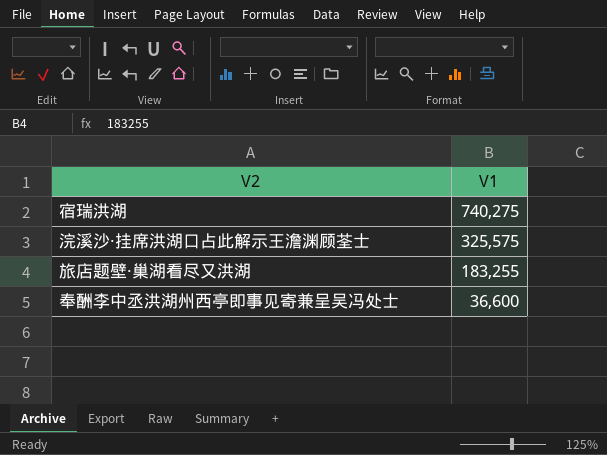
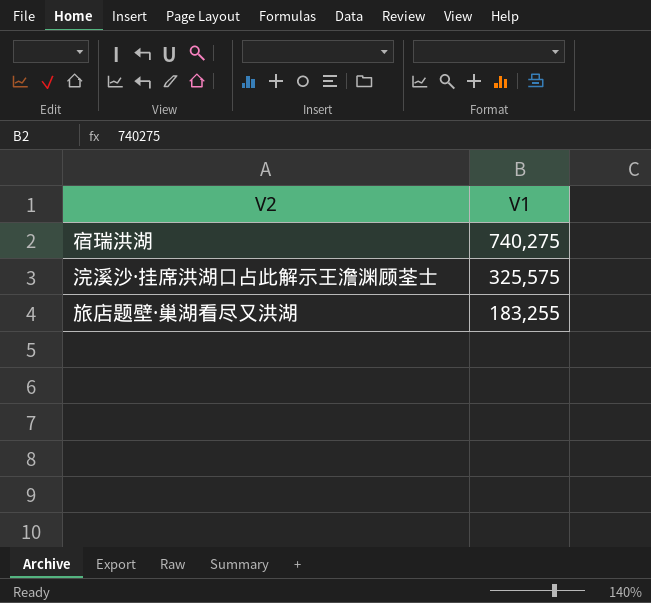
row 奉酬李中丞洪湖州西亭即事见寄兼呈吴冯处士: 36,600 -> none

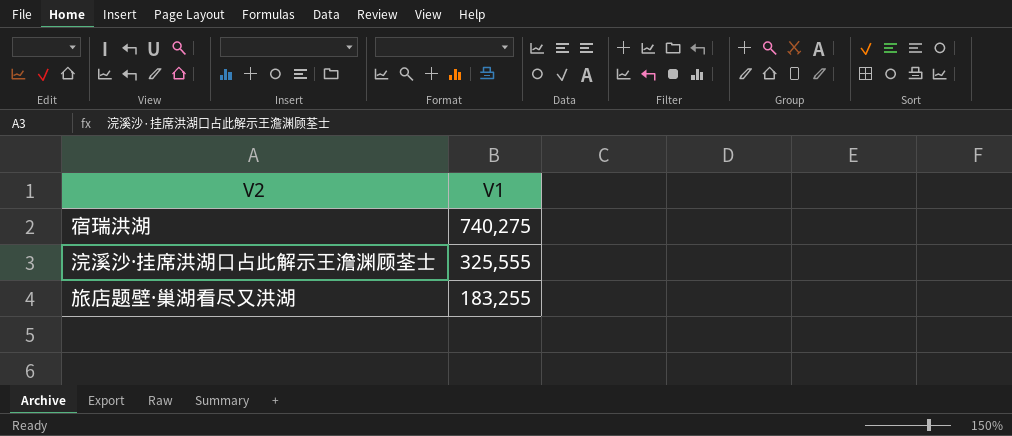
浣溪沙·挂席洪湖口占此解示王澹渊顾荃士 | V1: 325,575 -> 325,555

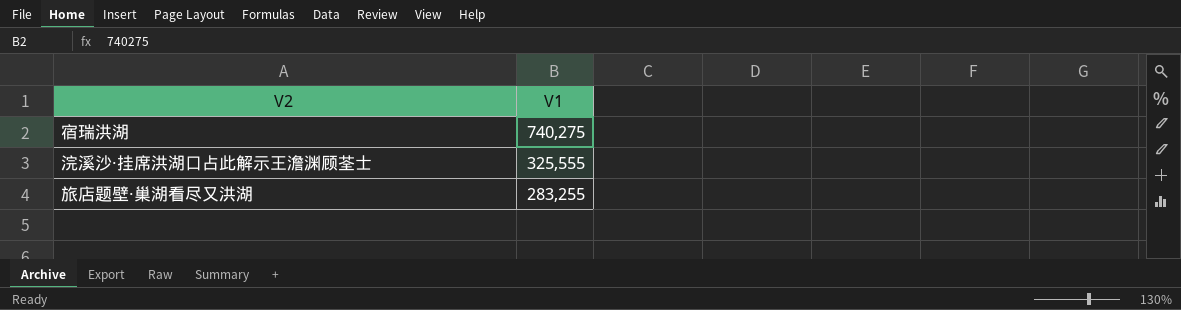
旅店题壁·巢湖看尽又洪湖 | V1: 183,255 -> 283,255

